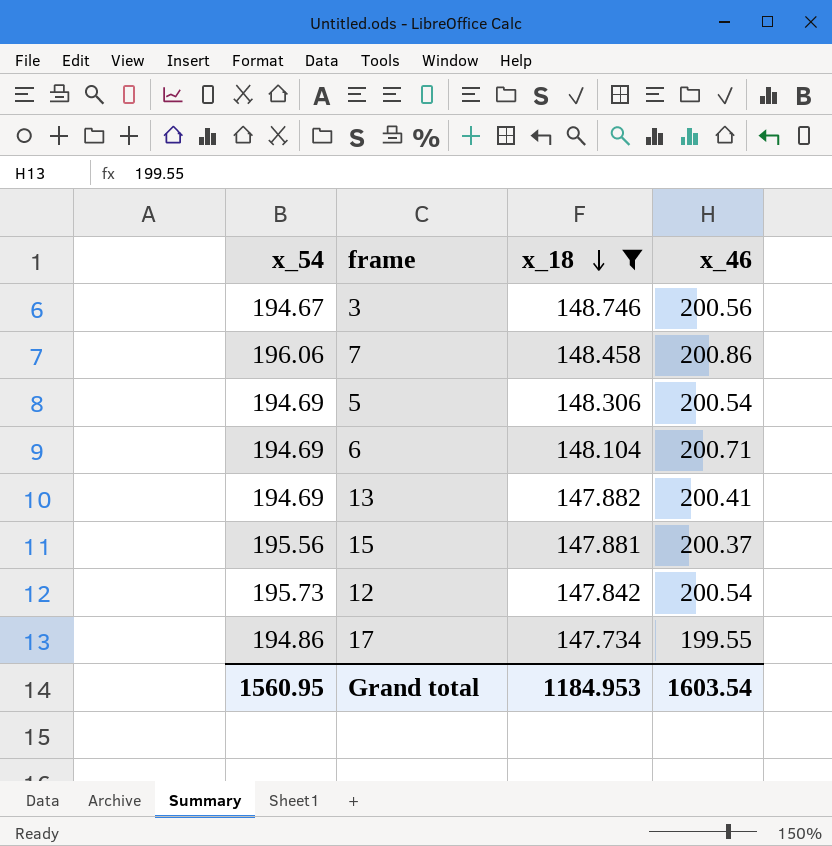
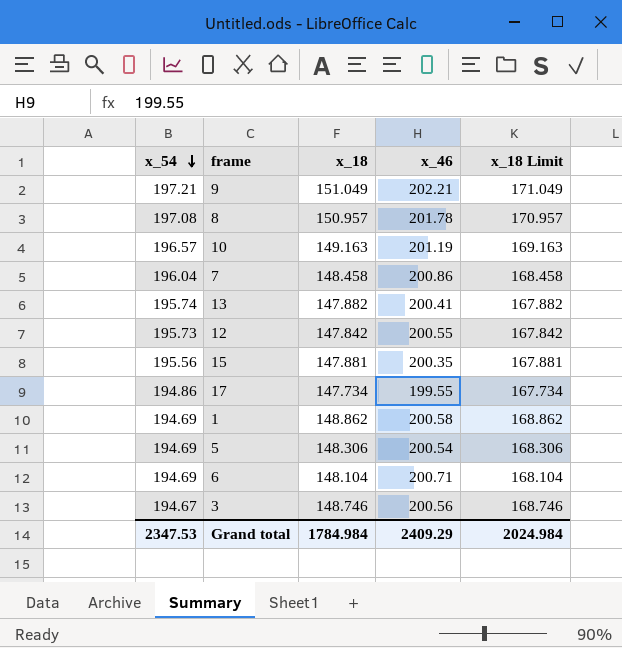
filter: x_18 <= 148.746 -> none
row order: x_18 descending -> x_54 descending
column x_18 Limit | formula: none -> [x_18] + 20
7 | x_54: 196.06 -> 196.04
13 | x_54: 194.69 -> 195.74
12 | x_46: 200.54 -> 200.55
15 | x_46: 200.37 -> 200.35
Grand total | x_54: 1560.95 -> 2347.53
Grand total | x_18: 1184.953 -> 1784.984
Grand total | x_46: 1603.54 -> 2409.29

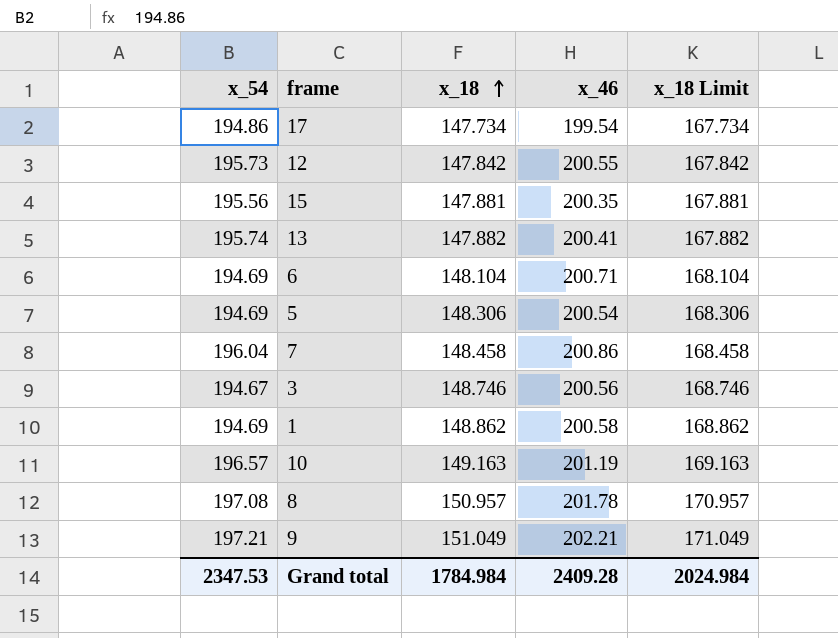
row order: x_54 descending -> x_18 ascending
17 | x_46: 199.55 -> 199.54
Grand total | x_46: 2409.29 -> 2409.28

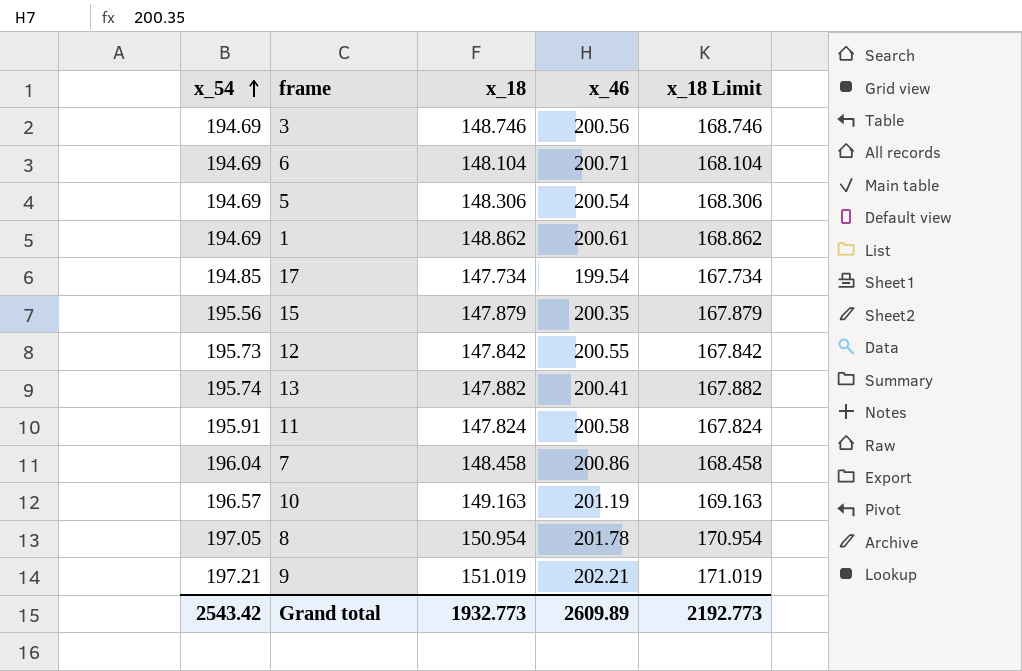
row order: x_18 ascending -> x_54 ascending
3 | x_54: 194.67 -> 194.69
1 | x_46: 200.58 -> 200.61
17 | x_54: 194.86 -> 194.85
15 | x_18: 147.881 -> 147.879
15 | x_18 Limit: 167.881 -> 167.879
row 11: none -> 195.91 | 147.824 | 200.58 | 167.824
8 | x_54: 197.08 -> 197.05
8 | x_18: 150.957 -> 150.954
8 | x_18 Limit: 170.957 -> 170.954
9 | x_18: 151.049 -> 151.019
9 | x_18 Limit: 171.049 -> 171.019
Grand total | x_54: 2347.53 -> 2543.42
Grand total | x_18: 1784.984 -> 1932.773
Grand total | x_46: 2409.28 -> 2609.89
Grand total | x_18 Limit: 2024.984 -> 2192.773

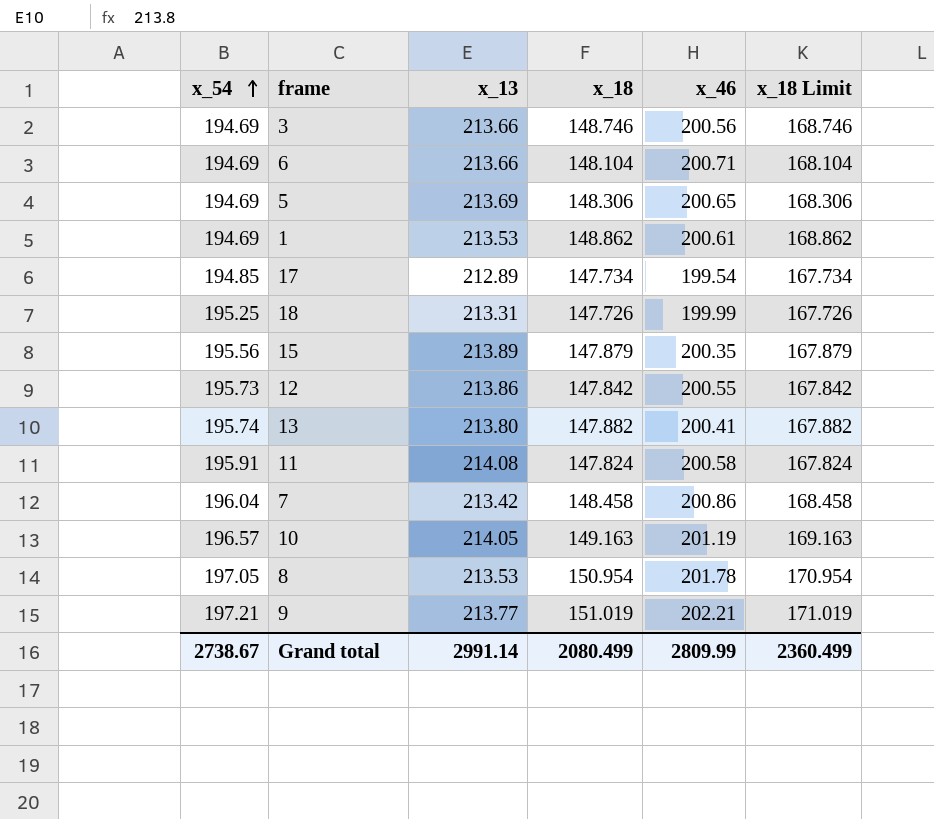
column x_13 | position: none -> 3
5 | x_46: 200.54 -> 200.65
row 18: none -> 195.25 | 213.31 | 147.726 | 199.99 | 167.726
Grand total | x_54: 2543.42 -> 2738.67
Grand total | x_18: 1932.773 -> 2080.499
Grand total | x_46: 2609.89 -> 2809.99
Grand total | x_18 Limit: 2192.773 -> 2360.499

